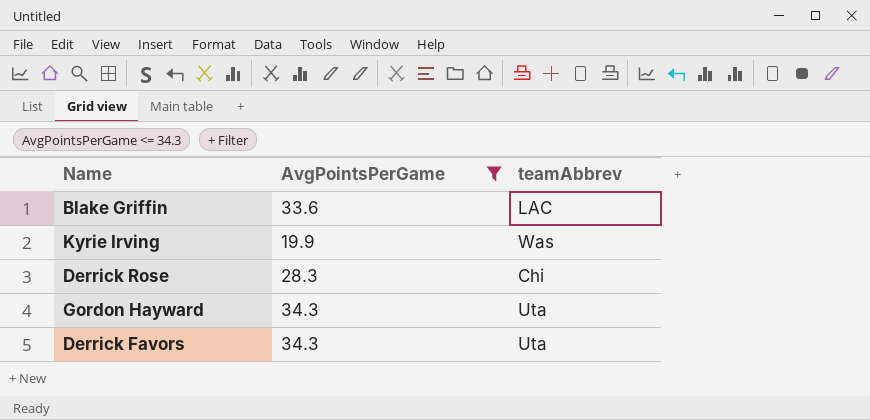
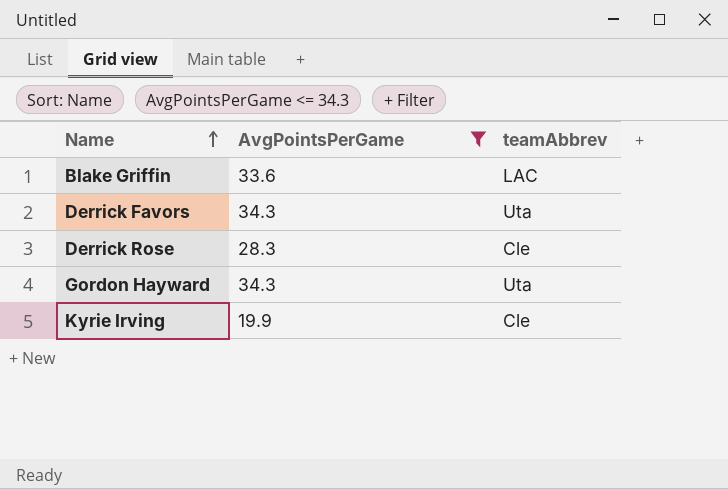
row order: none -> Name ascending
Derrick Rose | teamAbbrev: Chi -> Cle
Kyrie Irving | teamAbbrev: Was -> Cle

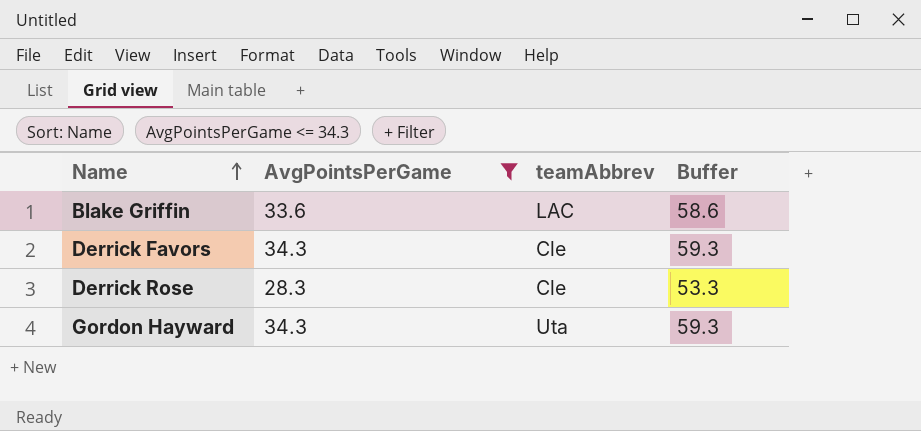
column Buffer | formula: none -> [AvgPointsPerGame] + 25
row Kyrie Irving: 19.9 | Cle -> none
Derrick Favors | teamAbbrev: Uta -> Cle

